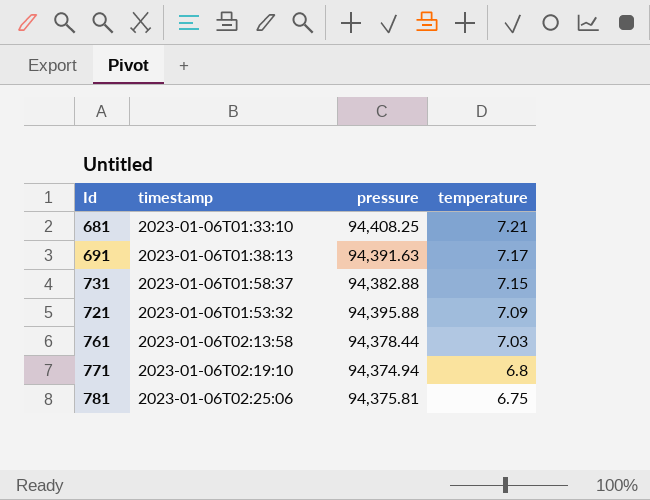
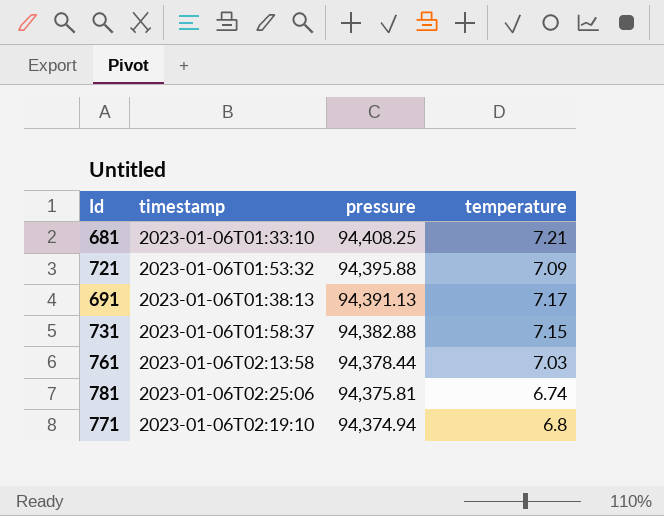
row order: temperature descending -> pressure descending
691 | pressure: 94,391.63 -> 94,391.13
781 | temperature: 6.75 -> 6.74

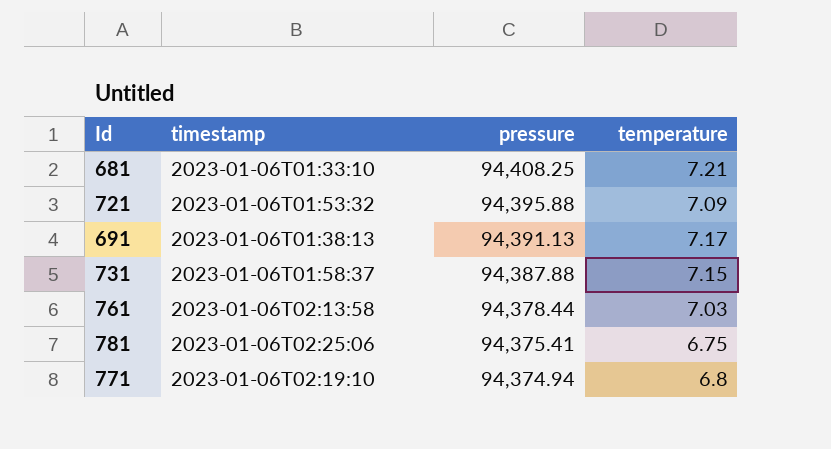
731 | pressure: 94,382.88 -> 94,387.88
781 | pressure: 94,375.81 -> 94,375.41
781 | temperature: 6.74 -> 6.75

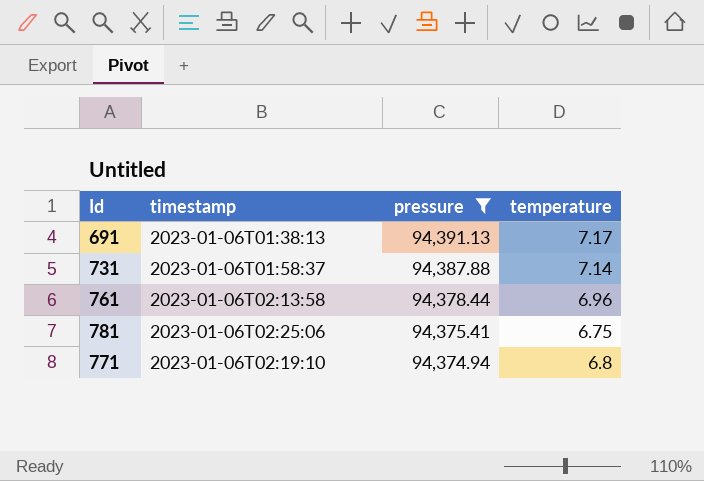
filter: none -> pressure <= 94,391.13
731 | temperature: 7.15 -> 7.14
761 | temperature: 7.03 -> 6.96

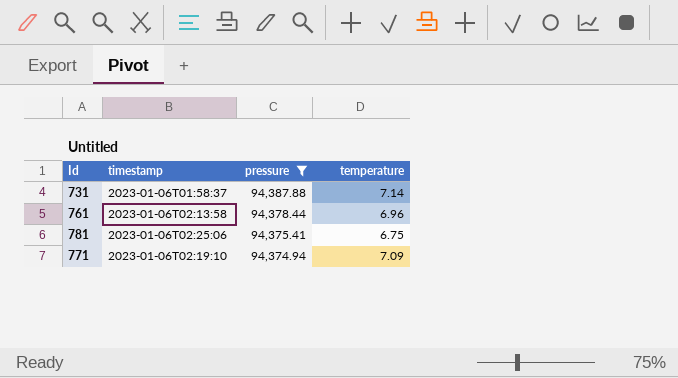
row 691: 2023-01-06T01:38:13 | 94,391.13 | 7.17 -> none
771 | temperature: 6.8 -> 7.09

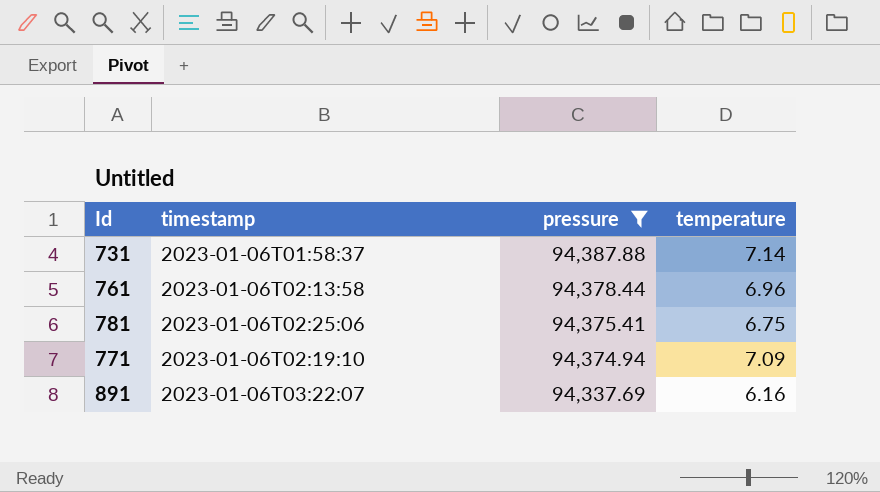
row 891: none -> 2023-01-06T03:22:07 | 94,337.69 | 6.16

